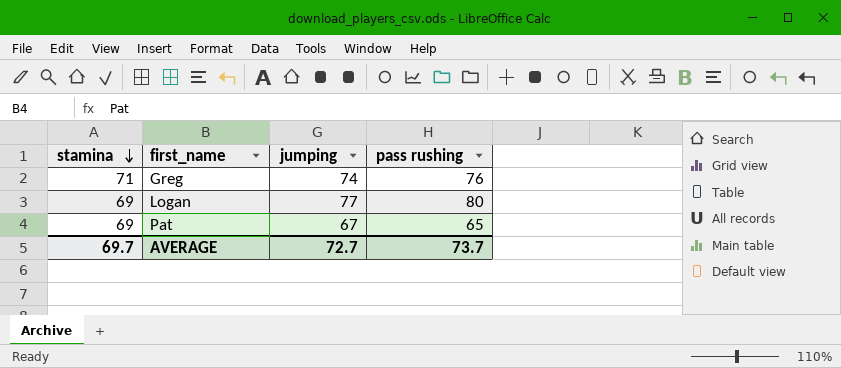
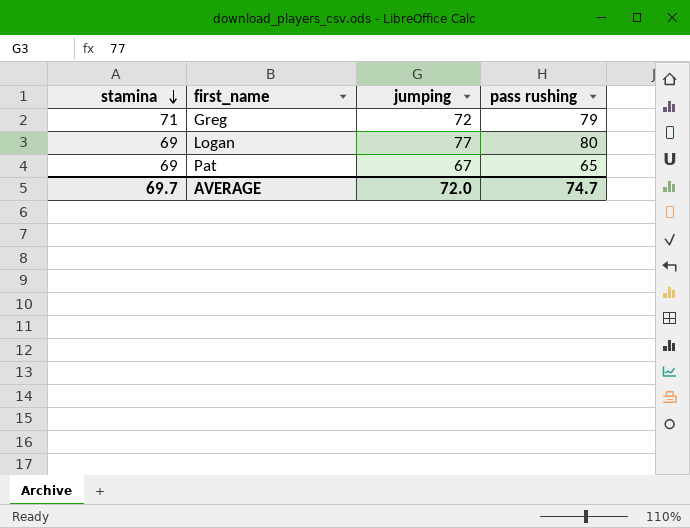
Greg | jumping: 74 -> 72
Greg | pass rushing: 76 -> 79
AVERAGE | jumping: 72.7 -> 72.0
AVERAGE | pass rushing: 73.7 -> 74.7

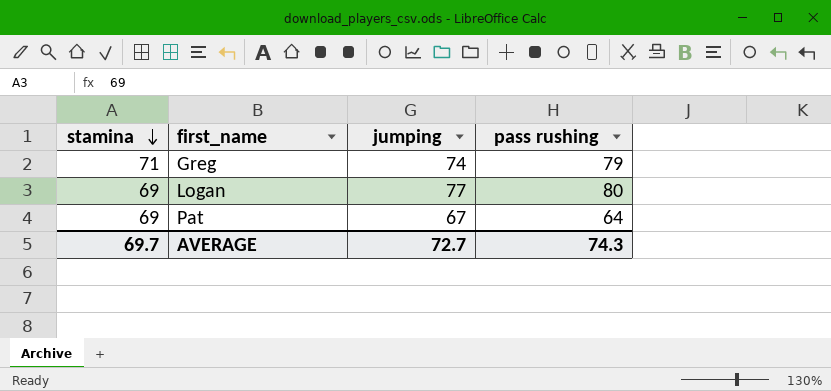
Greg | jumping: 72 -> 74
Pat | pass rushing: 65 -> 64
AVERAGE | jumping: 72.0 -> 72.7
AVERAGE | pass rushing: 74.7 -> 74.3

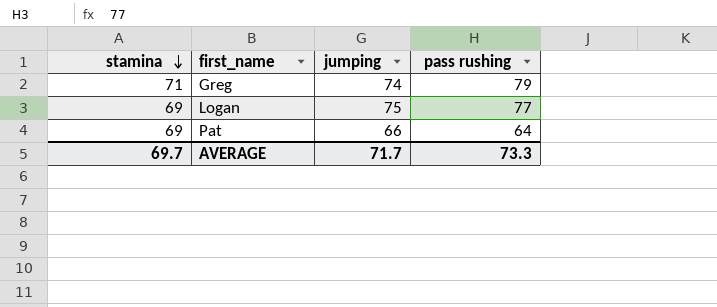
Logan | jumping: 77 -> 75
Logan | pass rushing: 80 -> 77
Pat | jumping: 67 -> 66
AVERAGE | jumping: 72.7 -> 71.7
AVERAGE | pass rushing: 74.3 -> 73.3

